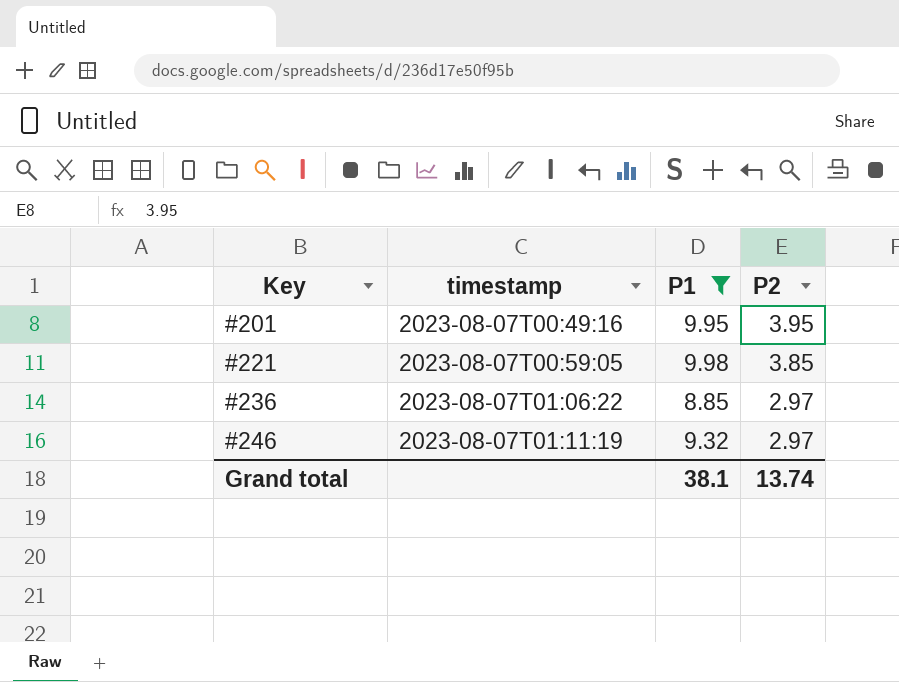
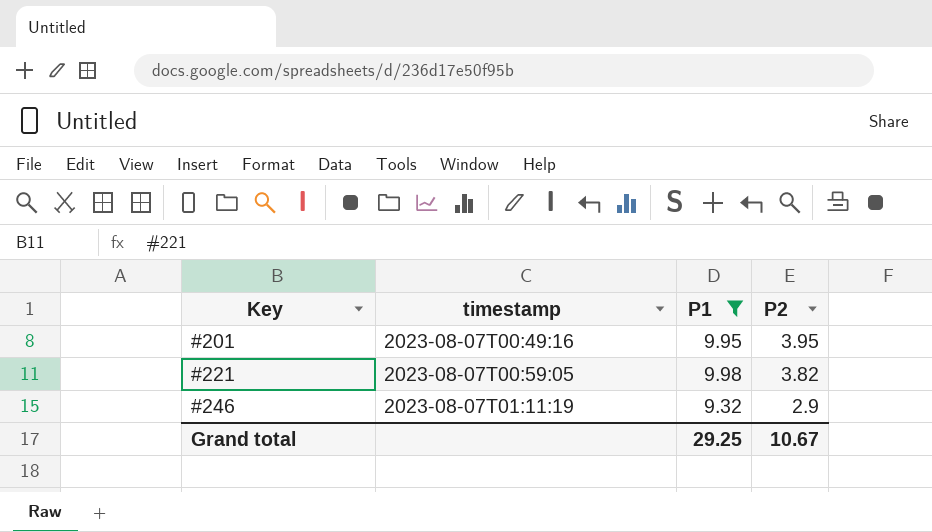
row #236: 2023-08-07T01:06:22 | 8.85 | 2.97 -> none
#221 | P2: 3.85 -> 3.82
#246 | P2: 2.97 -> 2.9
Grand total | P1: 38.1 -> 29.25
Grand total | P2: 13.74 -> 10.67

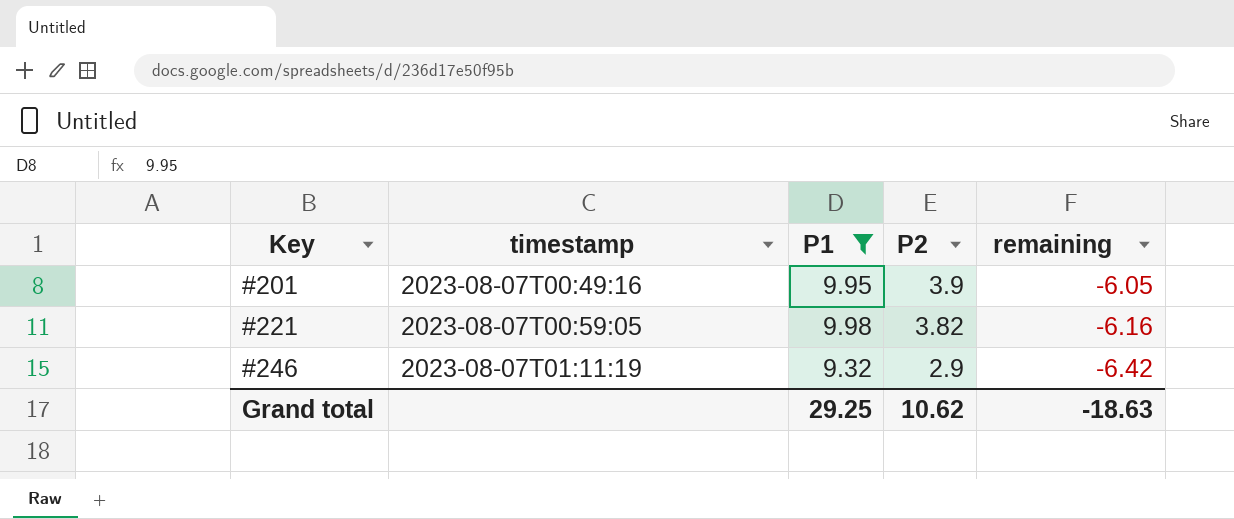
column remaining | formula: none -> [P2] - [P1]
#201 | P2: 3.95 -> 3.9
Grand total | P2: 10.67 -> 10.62

